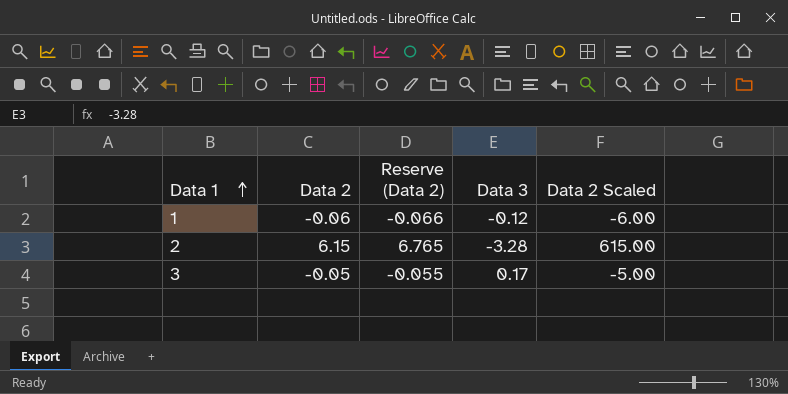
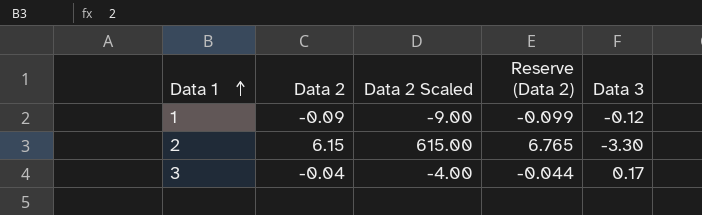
column Data 2 Scaled | position: 5 -> 3
1 | Data 2: -0.06 -> -0.09
1 | Data 2 Scaled: -6.00 -> -9.00
1 | Reserve (Data 2): -0.066 -> -0.099
2 | Data 3: -3.28 -> -3.30
3 | Data 2: -0.05 -> -0.04
3 | Data 2 Scaled: -5.00 -> -4.00
3 | Reserve (Data 2): -0.055 -> -0.044

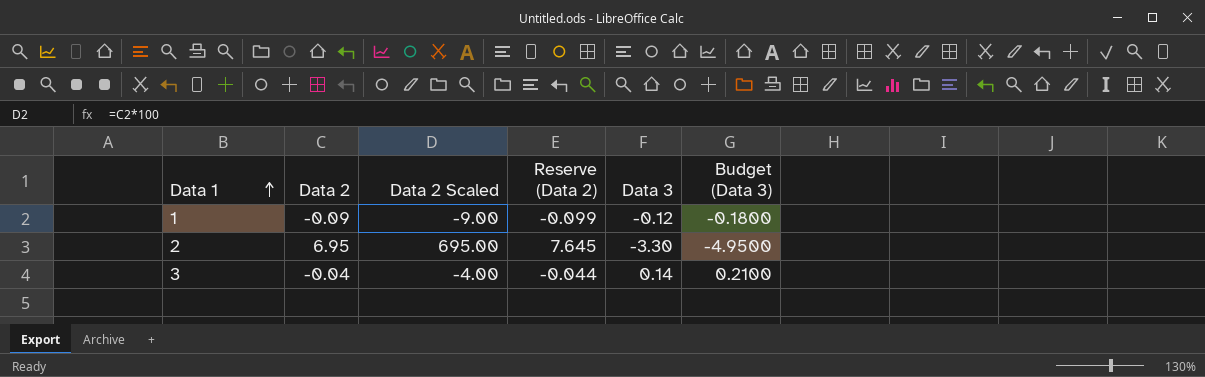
column Budget (Data 3) | formula: none -> [Data 3] * 1.5
2 | Data 2: 6.15 -> 6.95
2 | Data 2 Scaled: 615.00 -> 695.00
2 | Reserve (Data 2): 6.765 -> 7.645
3 | Data 3: 0.17 -> 0.14

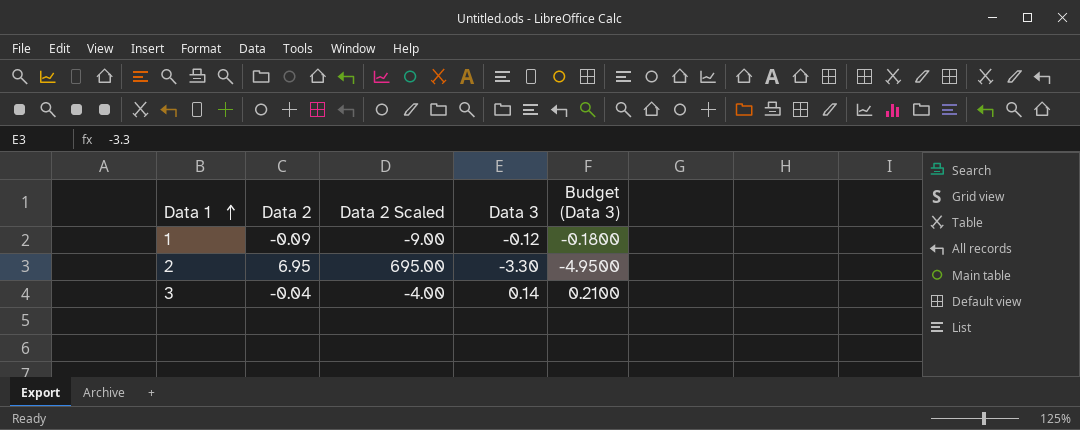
column Reserve (Data 2) | formula: [Data 2] * 1.1 -> none

